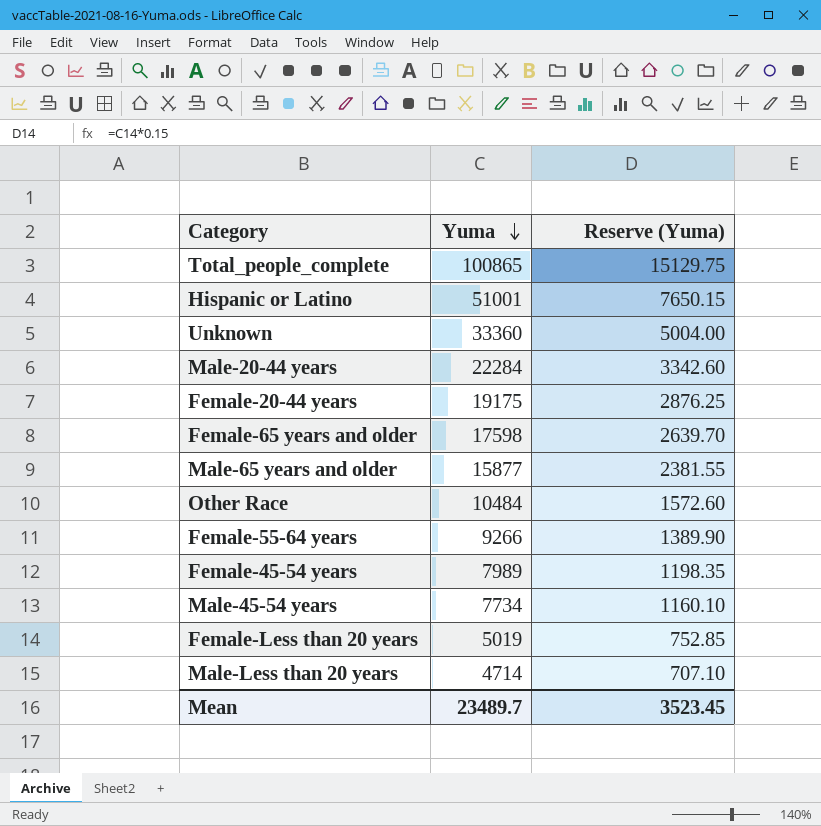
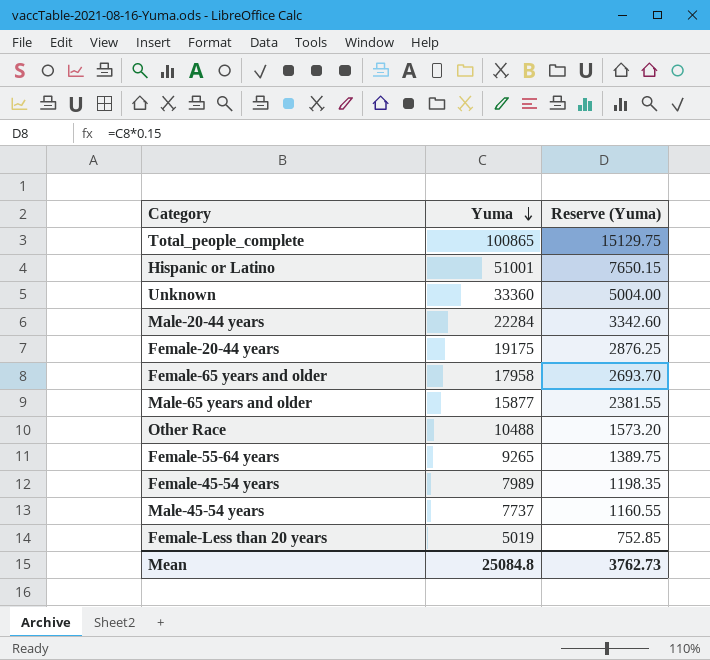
row Male-Less than 20 years: 4714 | 707.10 -> none
Female-65 years and older | Yuma: 17598 -> 17958
Female-65 years and older | Reserve (Yuma): 2639.70 -> 2693.70
Other Race | Yuma: 10484 -> 10488
Other Race | Reserve (Yuma): 1572.60 -> 1573.20
Female-55-64 years | Yuma: 9266 -> 9265
Female-55-64 years | Reserve (Yuma): 1389.90 -> 1389.75
Male-45-54 years | Yuma: 7734 -> 7737
Male-45-54 years | Reserve (Yuma): 1160.10 -> 1160.55
Mean | Yuma: 23489.7 -> 25084.8
Mean | Reserve (Yuma): 3523.45 -> 3762.73

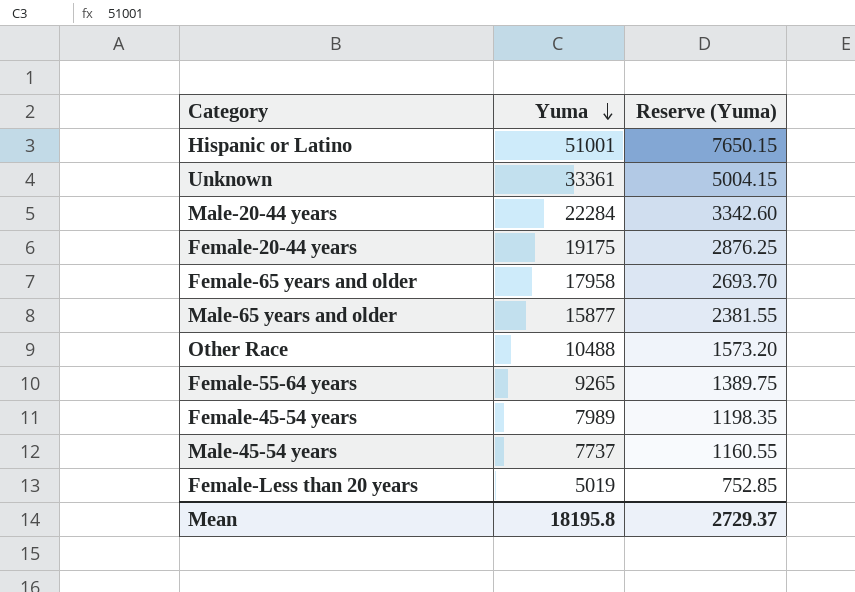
row Total_people_complete: 100865 | 15129.75 -> none
Unknown | Yuma: 33360 -> 33361
Unknown | Reserve (Yuma): 5004.00 -> 5004.15
Mean | Yuma: 25084.8 -> 18195.8
Mean | Reserve (Yuma): 3762.73 -> 2729.37

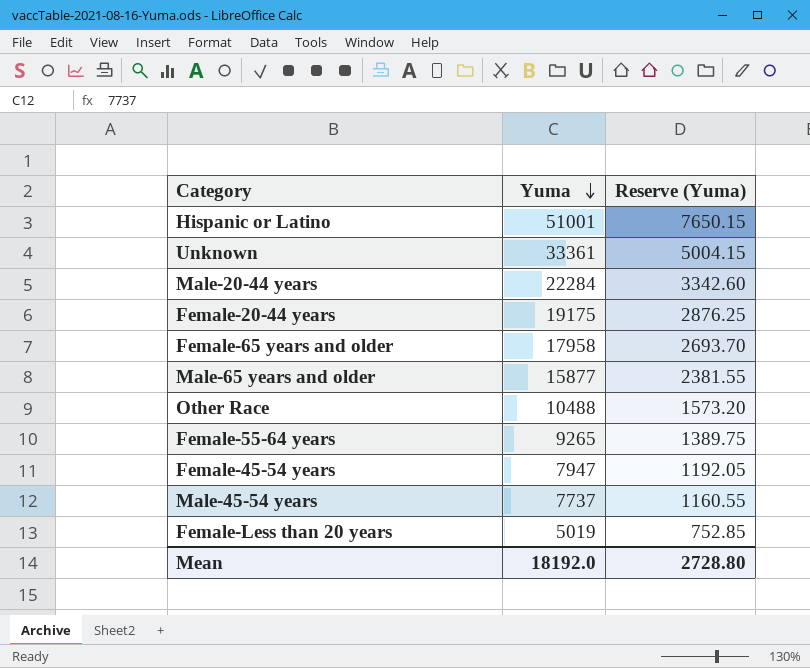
Female-45-54 years | Yuma: 7989 -> 7947
Female-45-54 years | Reserve (Yuma): 1198.35 -> 1192.05
Mean | Yuma: 18195.8 -> 18192.0
Mean | Reserve (Yuma): 2729.37 -> 2728.80

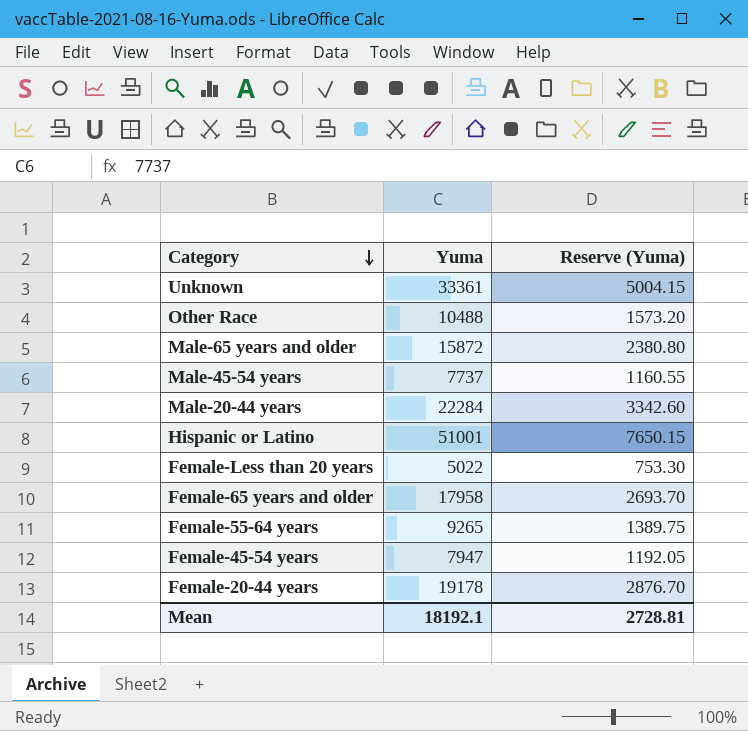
row order: Yuma descending -> Category descending
Male-65 years and older | Yuma: 15877 -> 15872
Male-65 years and older | Reserve (Yuma): 2381.55 -> 2380.80
Female-Less than 20 years | Yuma: 5019 -> 5022
Female-Less than 20 years | Reserve (Yuma): 752.85 -> 753.30
Female-20-44 years | Yuma: 19175 -> 19178
Female-20-44 years | Reserve (Yuma): 2876.25 -> 2876.70
Mean | Yuma: 18192.0 -> 18192.1
Mean | Reserve (Yuma): 2728.80 -> 2728.81

